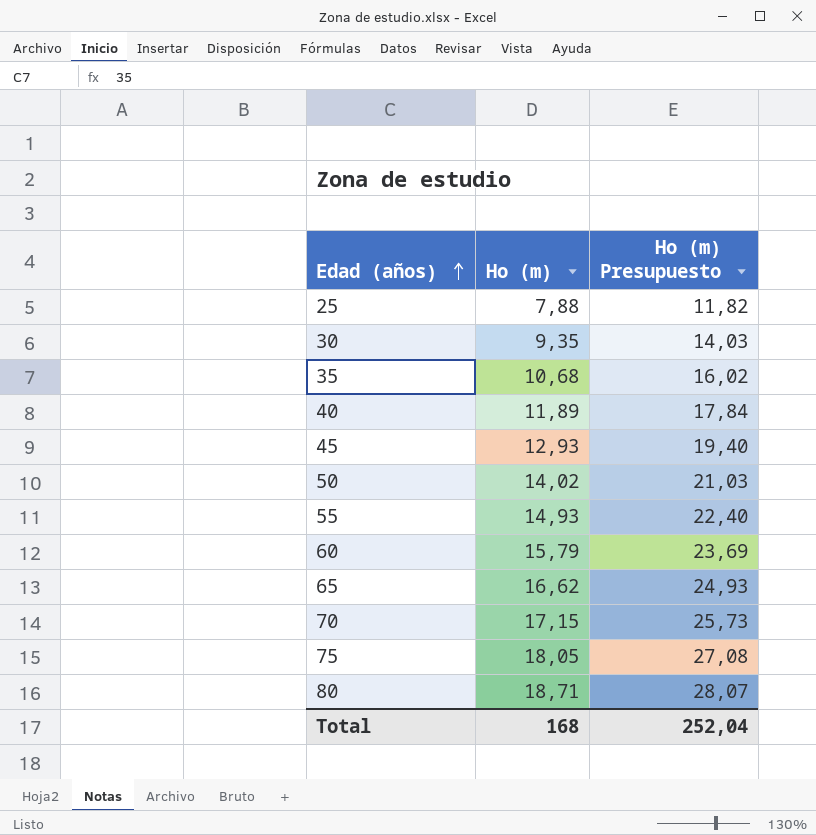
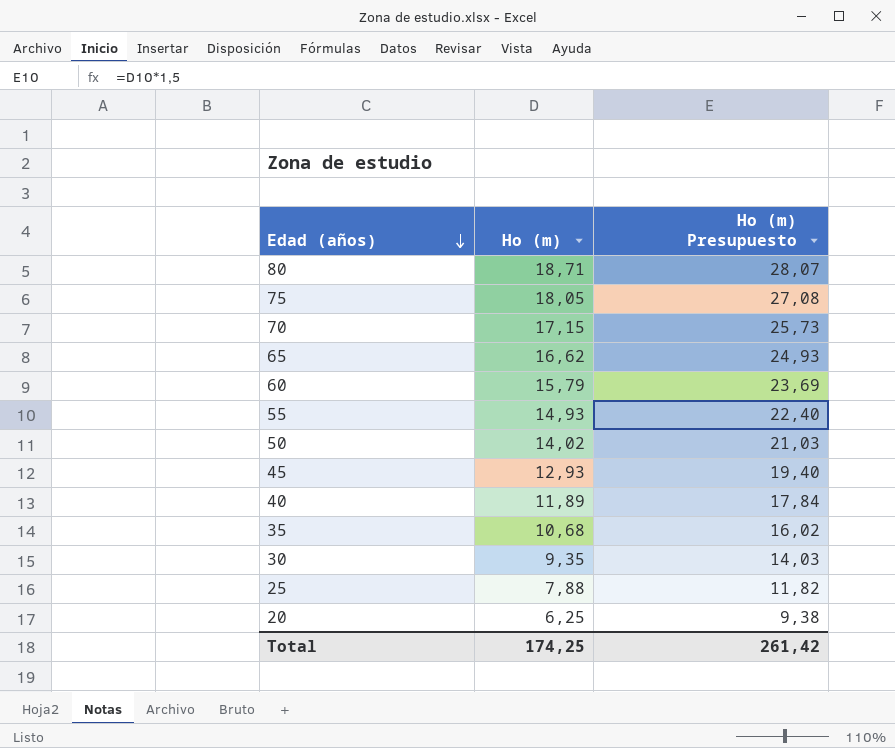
row order: Edad (años) ascending -> Edad (años) descending
row 20: none -> 6,25 | 9,38
Total | Ho (m): 168 -> 174,25
Total | Ho (m) Presupuesto: 252,04 -> 261,42

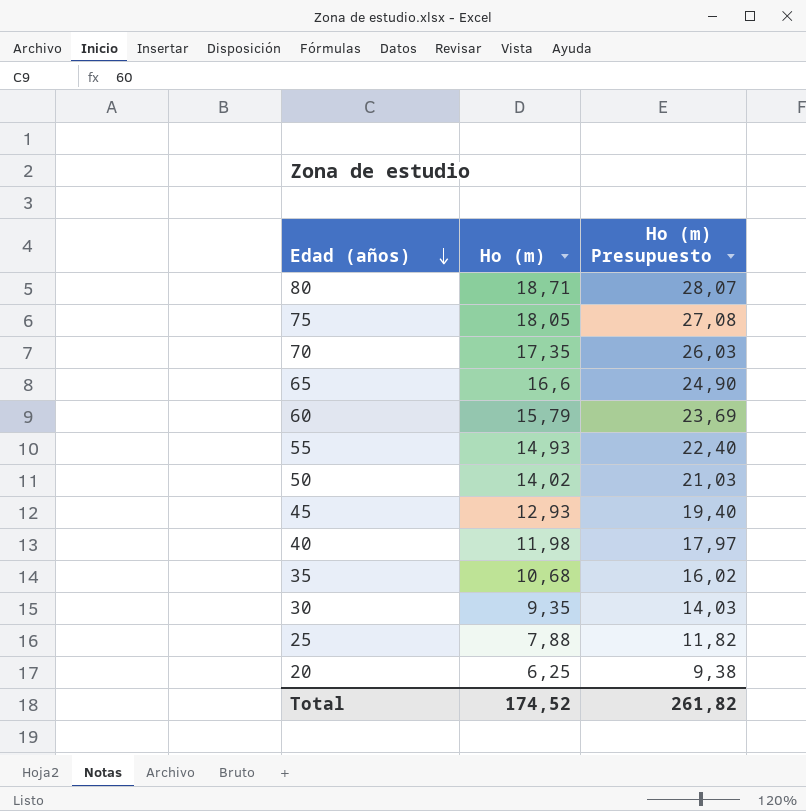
70 | Ho (m): 17,15 -> 17,35
70 | Ho (m) Presupuesto: 25,73 -> 26,03
65 | Ho (m): 16,62 -> 16,6
65 | Ho (m) Presupuesto: 24,93 -> 24,90
40 | Ho (m): 11,89 -> 11,98
40 | Ho (m) Presupuesto: 17,84 -> 17,97
Total | Ho (m): 174,25 -> 174,52
Total | Ho (m) Presupuesto: 261,42 -> 261,82

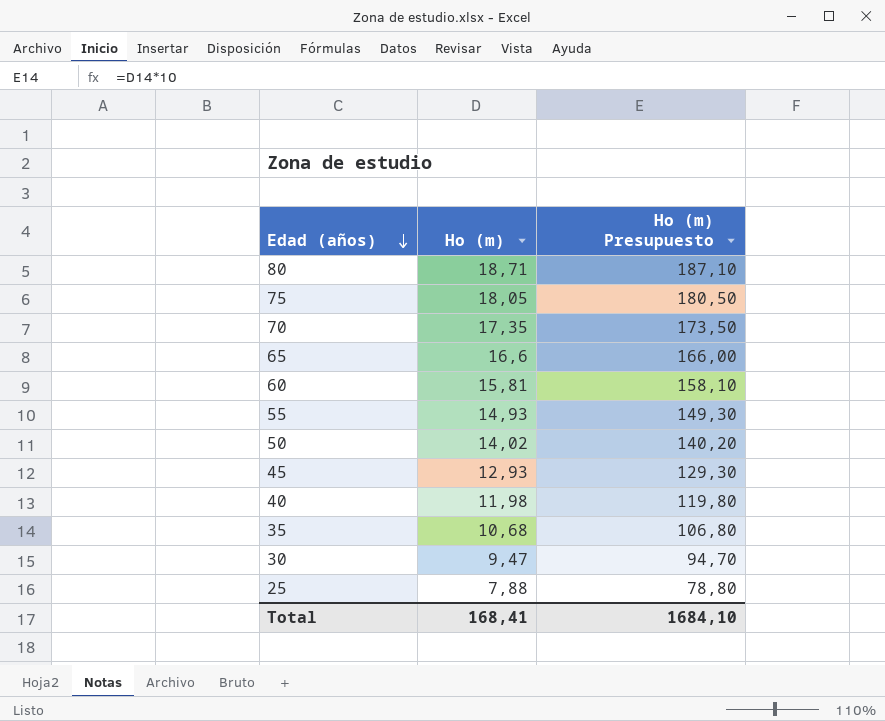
column Ho (m) Presupuesto | formula: [Ho (m)] * 1,5 -> [Ho (m)] * 10
row 20: 6,25 | 9,38 -> none
60 | Ho (m): 15,79 -> 15,81
30 | Ho (m): 9,35 -> 9,47
Total | Ho (m): 174,52 -> 168,41
Total | Ho (m) Presupuesto: 261,82 -> 1684,10

